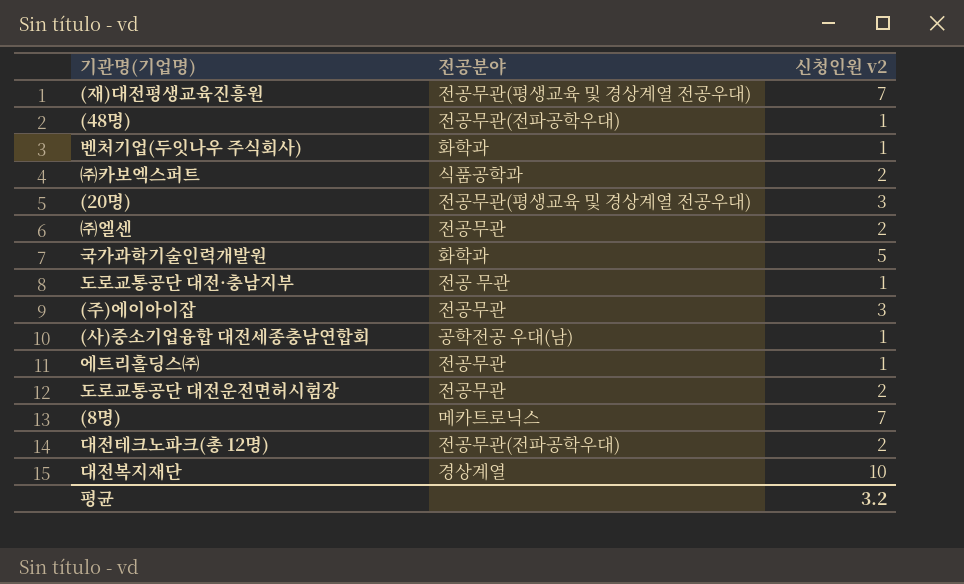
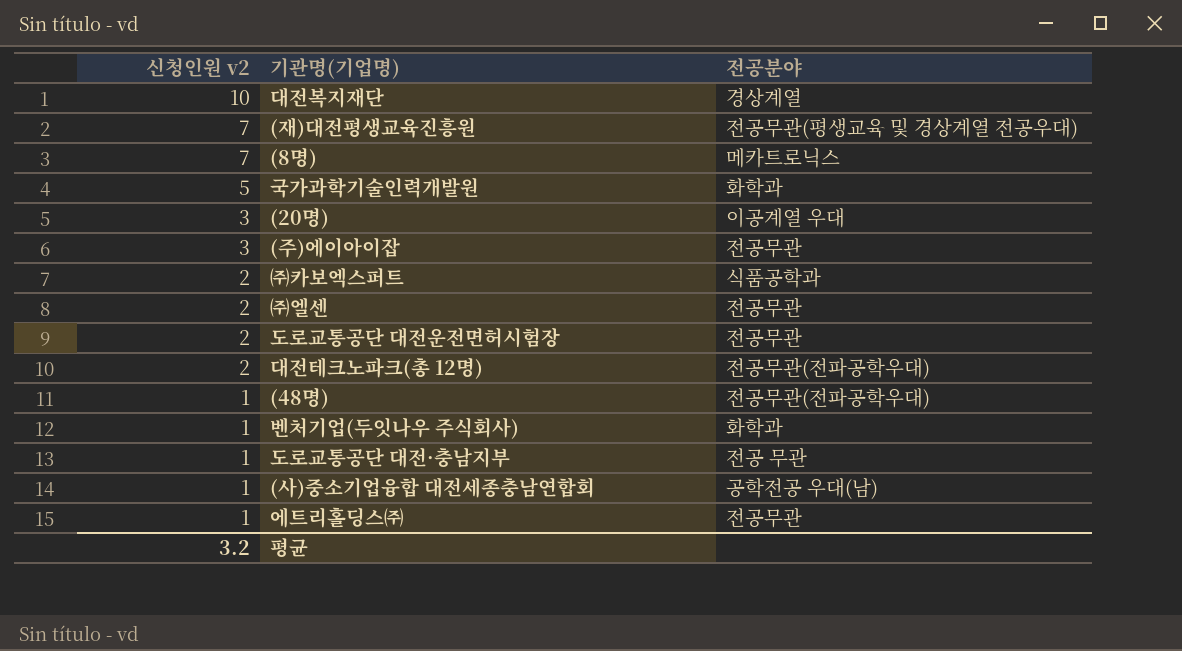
row order: none -> 신청인원 v2 descending
column 신청인원 v2 | position: 3 -> 1
(20명) | 전공분야: 전공무관(평생교육 및 경상계열 전공우대) -> 이공계열 우대

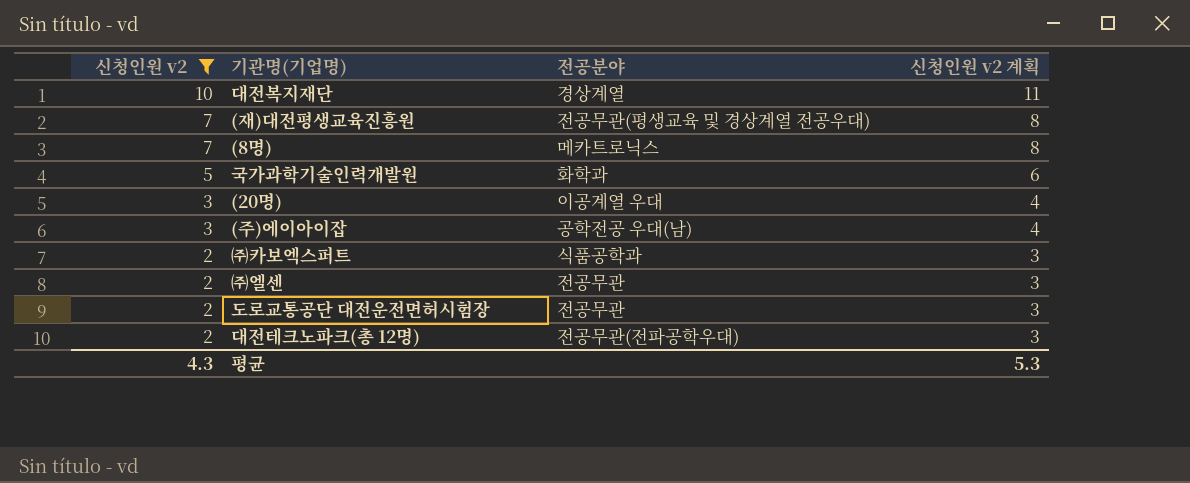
filter: none -> 신청인원 v2 != 1
column 신청인원 v2 계획 | formula: none -> [신청인원 v2] + 1
(주)에이아이잡 | 전공분야: 전공무관 -> 공학전공 우대(남)
평균 | 신청인원 v2: 3.2 -> 4.3

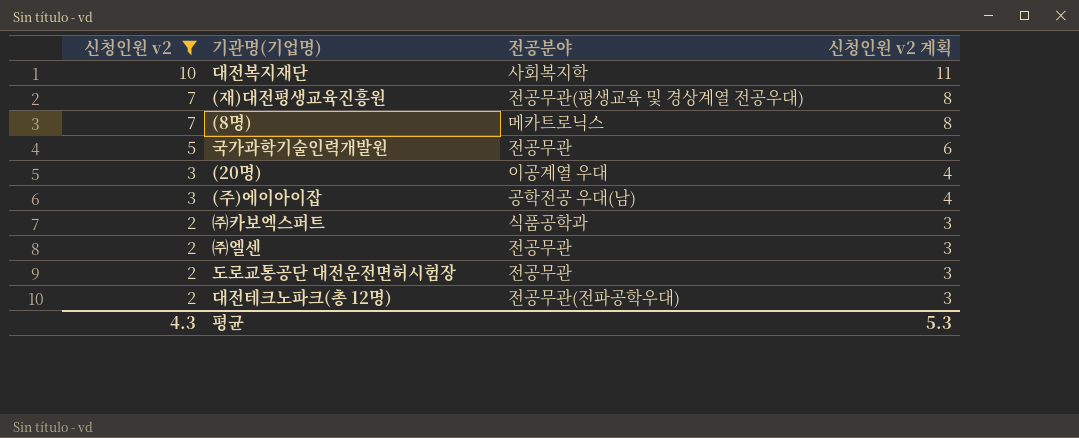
대전복지재단 | 전공분야: 경상계열 -> 사회복지학
국가과학기술인력개발원 | 전공분야: 화학과 -> 전공무관

